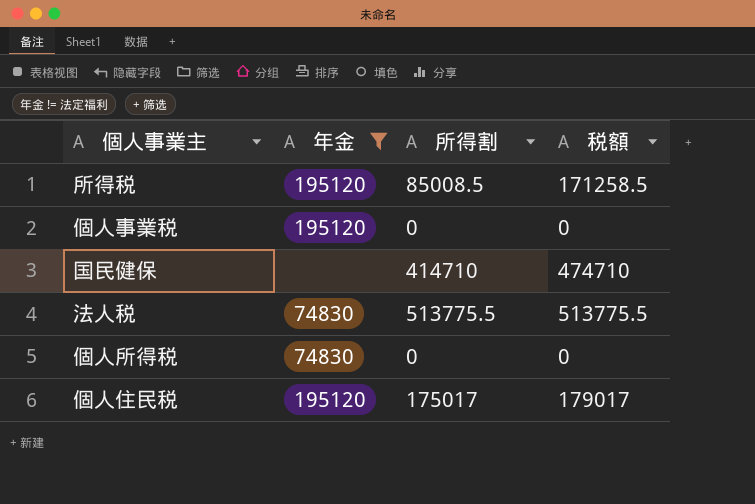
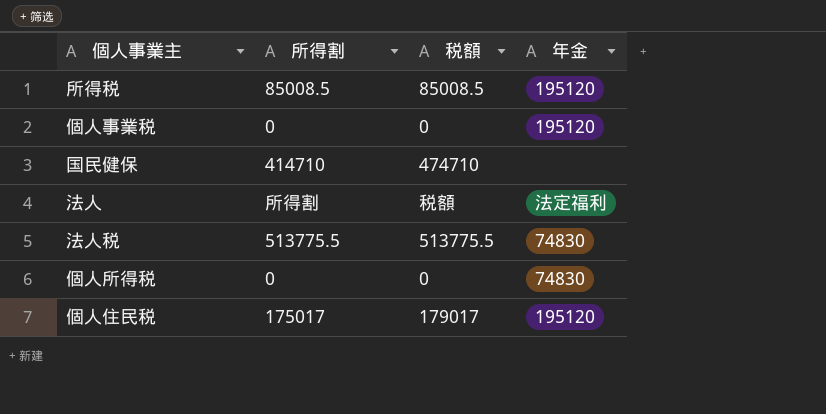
filter: 年金 != 法定福利 -> none
column 年金 | position: 2 -> 4
所得税 | 税額: 171258.5 -> 85008.5

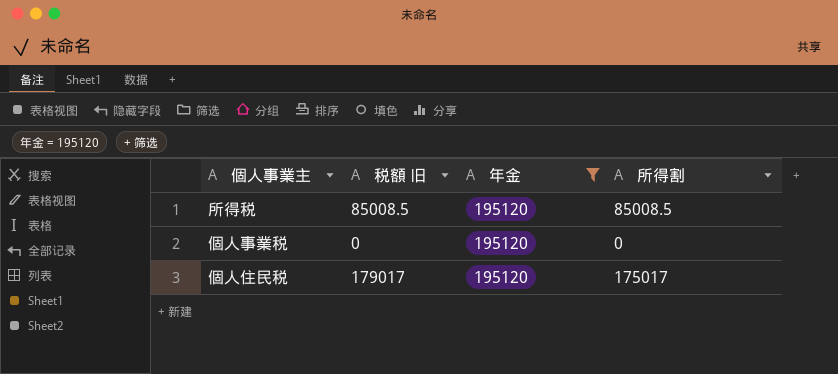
filter: none -> 年金 = 195120
column name: 税額 -> 税額 旧
column 所得割 | position: 2 -> 4

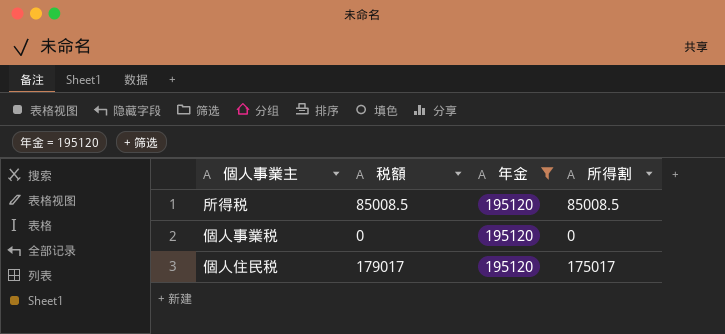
column name: 税額 旧 -> 税額

